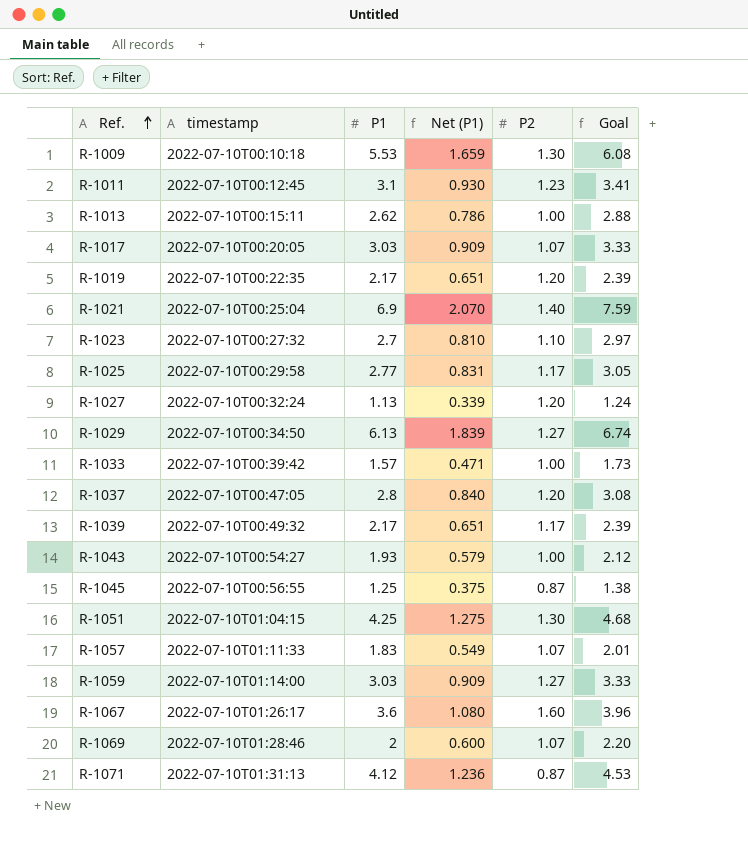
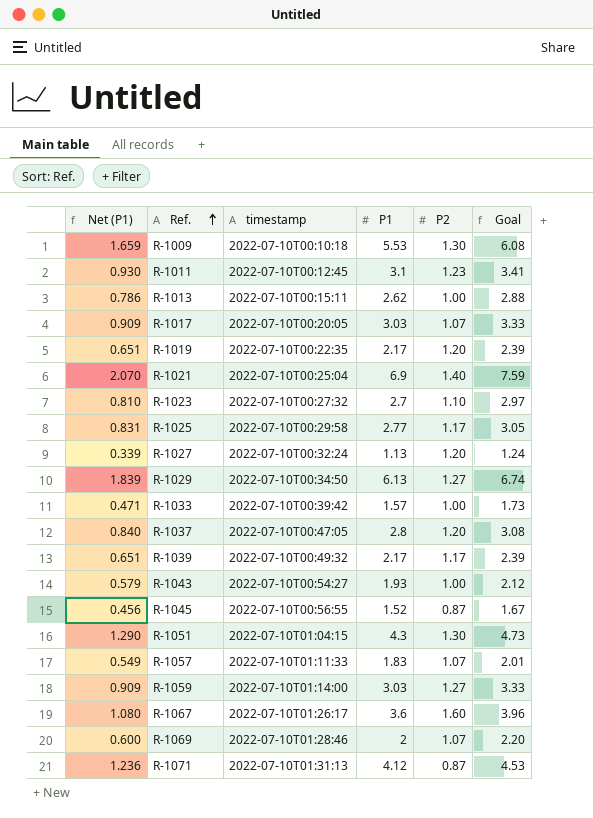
column Net (P1) | position: 4 -> 1
R-1045 | Net (P1): 0.375 -> 0.456
R-1045 | P1: 1.25 -> 1.52
R-1045 | Goal: 1.38 -> 1.67
R-1051 | Net (P1): 1.275 -> 1.290
R-1051 | P1: 4.25 -> 4.3
R-1051 | Goal: 4.68 -> 4.73

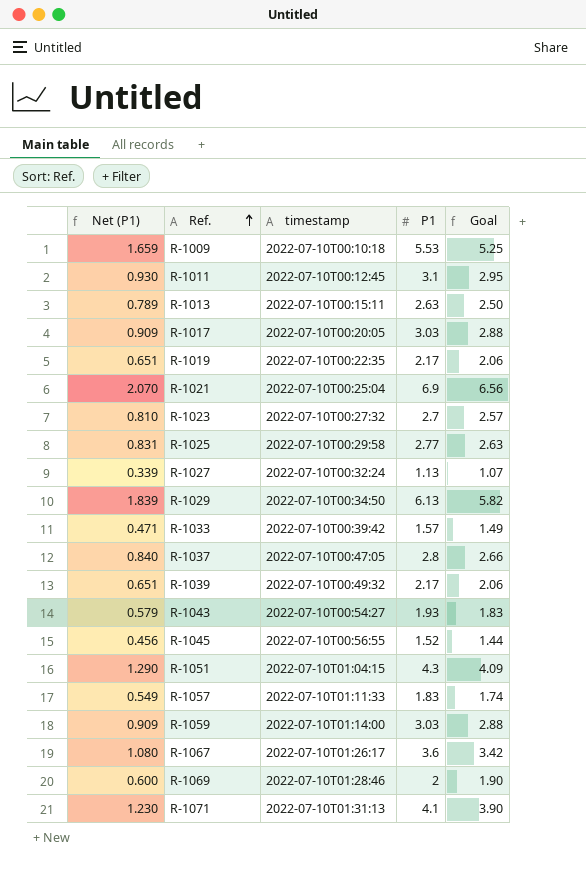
column P2 | position: 5 -> none
column Goal | formula: [P1] * 1.1 -> [P1] * 0.95
R-1013 | Net (P1): 0.786 -> 0.789
R-1013 | P1: 2.62 -> 2.63
R-1071 | Net (P1): 1.236 -> 1.230
R-1071 | P1: 4.12 -> 4.1

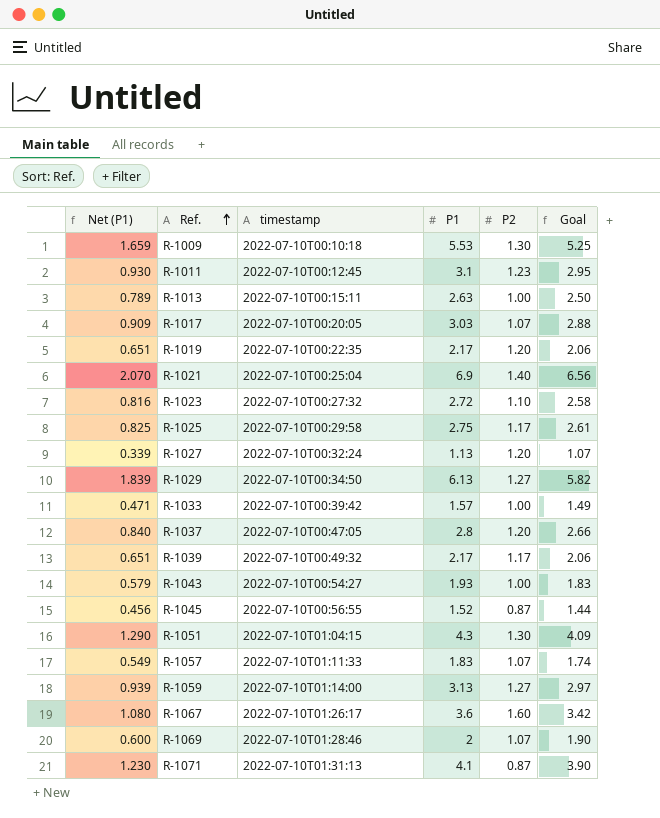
column P2 | position: none -> 5
R-1023 | Net (P1): 0.810 -> 0.816
R-1023 | P1: 2.7 -> 2.72
R-1023 | Goal: 2.57 -> 2.58
R-1025 | Net (P1): 0.831 -> 0.825
R-1025 | P1: 2.77 -> 2.75
R-1025 | Goal: 2.63 -> 2.61
R-1059 | Net (P1): 0.909 -> 0.939
R-1059 | P1: 3.03 -> 3.13
R-1059 | Goal: 2.88 -> 2.97

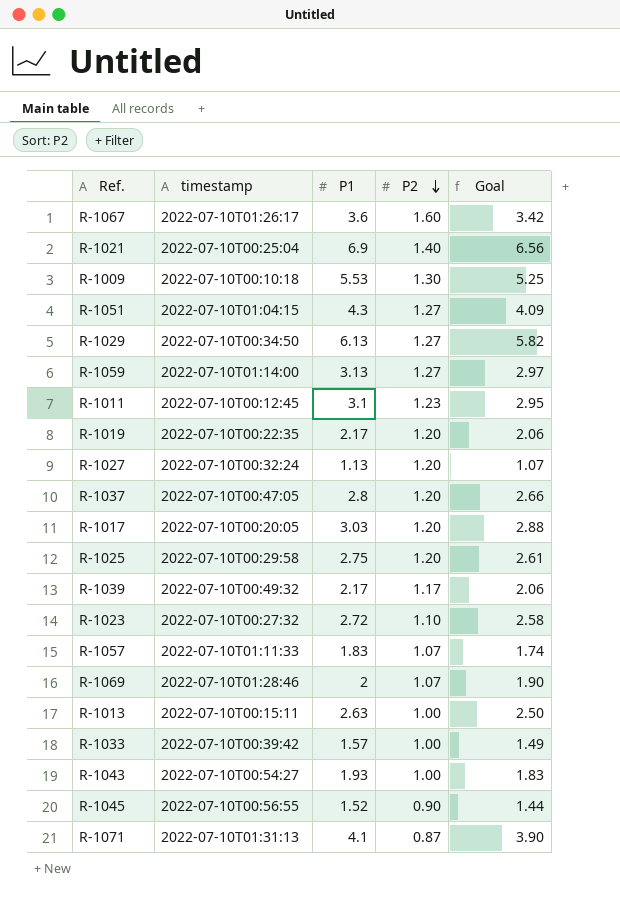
row order: Ref. ascending -> P2 descending
column Net (P1) | formula: [P1] * 0.3 -> none
R-1051 | P2: 1.30 -> 1.27
R-1017 | P2: 1.07 -> 1.20
R-1025 | P2: 1.17 -> 1.20
R-1045 | P2: 0.87 -> 0.90

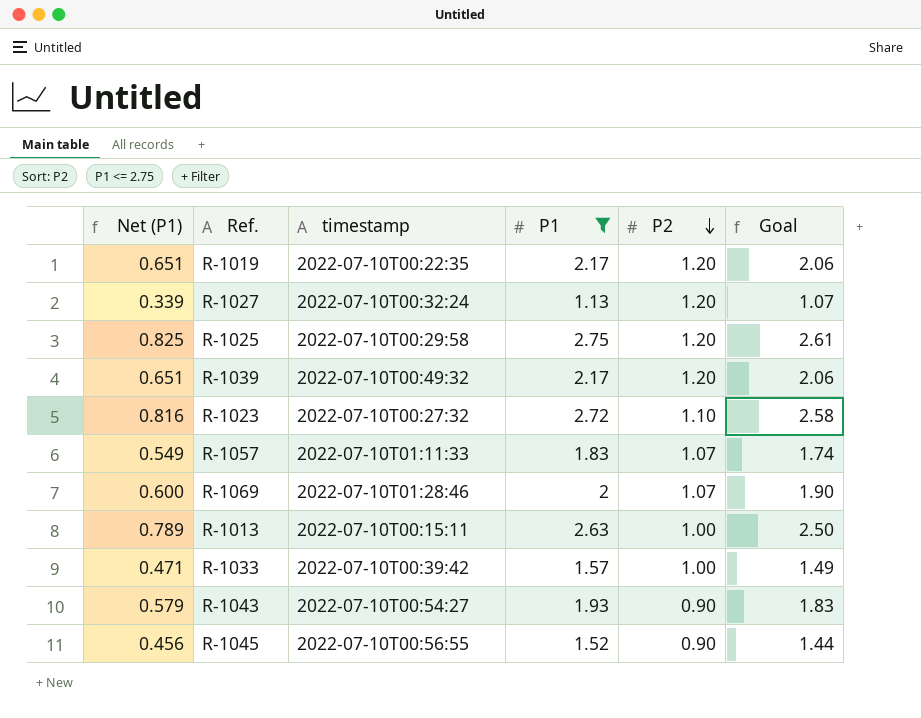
filter: none -> P1 <= 2.75
column Net (P1) | formula: none -> [P1] * 0.3
R-1039 | P2: 1.17 -> 1.20
R-1043 | P2: 1.00 -> 0.90

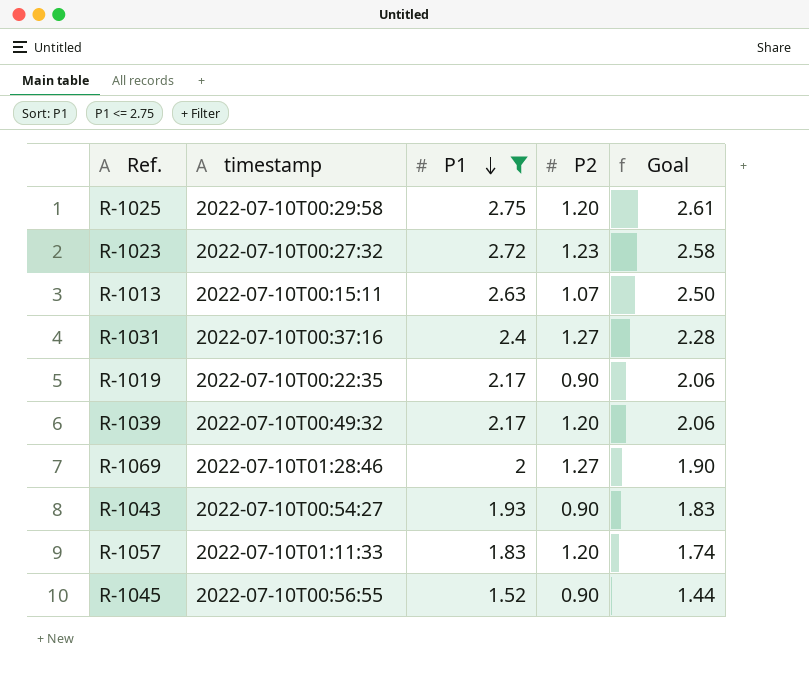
row order: P2 descending -> P1 descending
column Net (P1) | formula: [P1] * 0.3 -> none
row R-1027: 0.339 | 2022-07-10T00:32:24 | 1.13 | 1.20 | 1.07 -> none
row R-1033: 0.471 | 2022-07-10T00:39:42 | 1.57 | 1.00 | 1.49 -> none
R-1023 | P2: 1.10 -> 1.23
R-1013 | P2: 1.00 -> 1.07
row R-1031: none -> 2022-07-10T00:37:16 | 2.4 | 1.27 | 2.28
R-1019 | P2: 1.20 -> 0.90
R-1069 | P2: 1.07 -> 1.27
R-1057 | P2: 1.07 -> 1.20

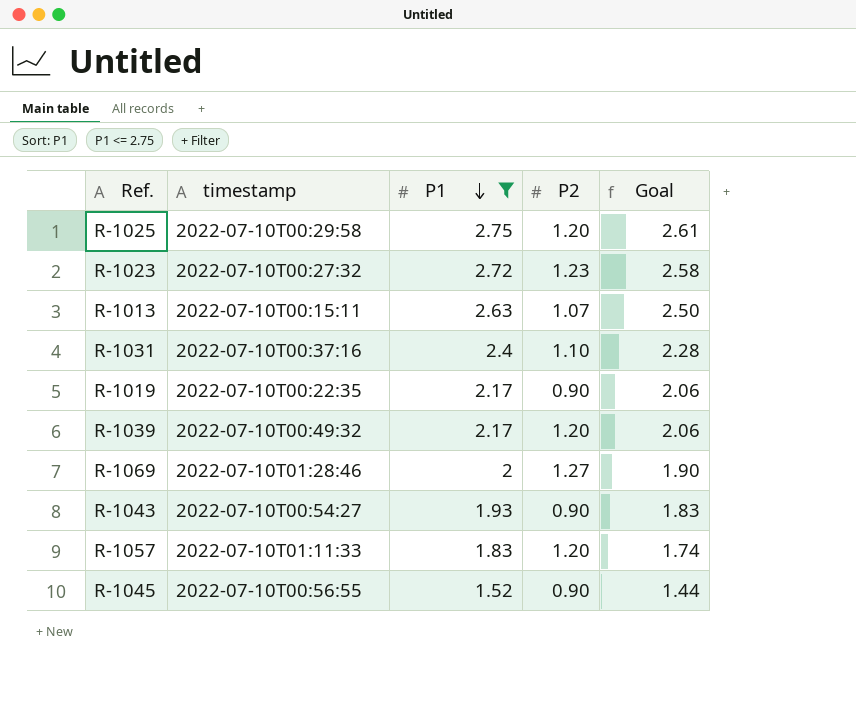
R-1031 | P2: 1.27 -> 1.10

